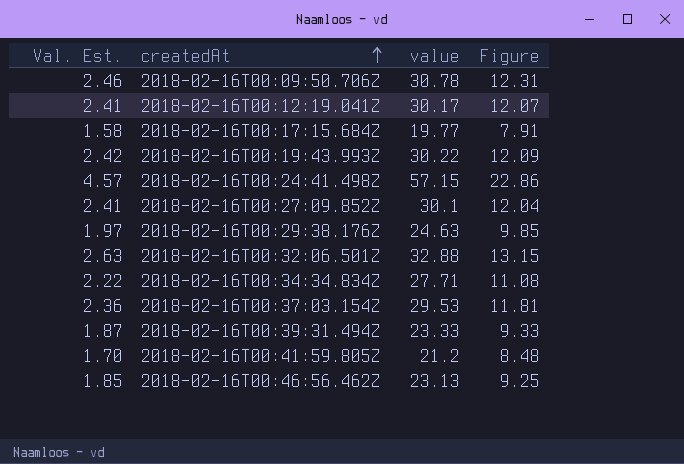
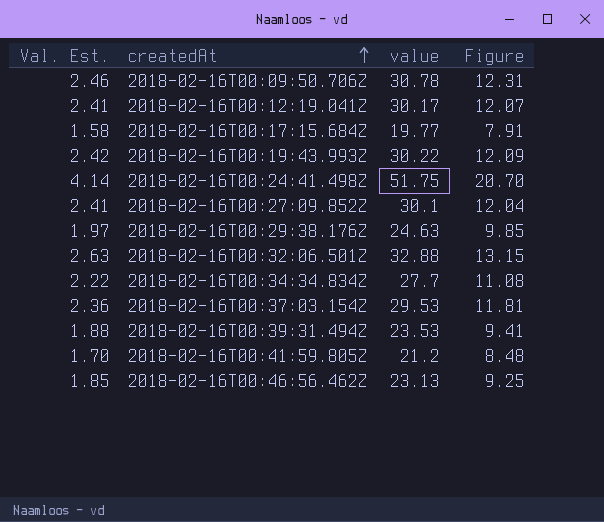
2018-02-16T00:24:41.498Z | Val. Est.: 4.57 -> 4.14
2018-02-16T00:24:41.498Z | value: 57.15 -> 51.75
2018-02-16T00:24:41.498Z | Figure: 22.86 -> 20.70
2018-02-16T00:34:34.834Z | value: 27.71 -> 27.7
2018-02-16T00:39:31.494Z | Val. Est.: 1.87 -> 1.88
2018-02-16T00:39:31.494Z | value: 23.33 -> 23.53
2018-02-16T00:39:31.494Z | Figure: 9.33 -> 9.41

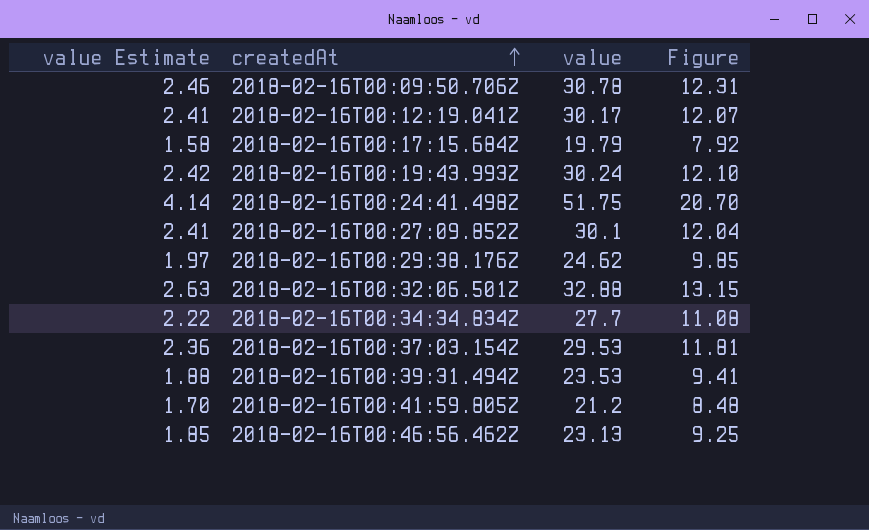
column name: Val. Est. -> value Estimate
2018-02-16T00:17:15.684Z | value: 19.77 -> 19.79
2018-02-16T00:17:15.684Z | Figure: 7.91 -> 7.92
2018-02-16T00:19:43.993Z | value: 30.22 -> 30.24
2018-02-16T00:19:43.993Z | Figure: 12.09 -> 12.10
2018-02-16T00:29:38.176Z | value: 24.63 -> 24.62

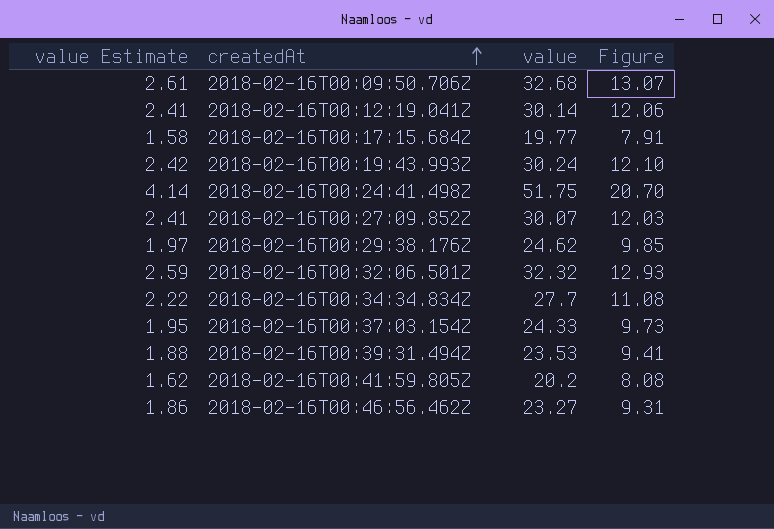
2018-02-16T00:09:50.706Z | value Estimate: 2.46 -> 2.61
2018-02-16T00:09:50.706Z | value: 30.78 -> 32.68
2018-02-16T00:09:50.706Z | Figure: 12.31 -> 13.07
2018-02-16T00:12:19.041Z | value: 30.17 -> 30.14
2018-02-16T00:12:19.041Z | Figure: 12.07 -> 12.06
2018-02-16T00:17:15.684Z | value: 19.79 -> 19.77
2018-02-16T00:17:15.684Z | Figure: 7.92 -> 7.91
2018-02-16T00:27:09.852Z | value: 30.1 -> 30.07
2018-02-16T00:27:09.852Z | Figure: 12.04 -> 12.03
2018-02-16T00:32:06.501Z | value Estimate: 2.63 -> 2.59
2018-02-16T00:32:06.501Z | value: 32.88 -> 32.32
2018-02-16T00:32:06.501Z | Figure: 13.15 -> 12.93
2018-02-16T00:37:03.154Z | value Estimate: 2.36 -> 1.95
2018-02-16T00:37:03.154Z | value: 29.53 -> 24.33
2018-02-16T00:37:03.154Z | Figure: 11.81 -> 9.73
2018-02-16T00:41:59.805Z | value Estimate: 1.70 -> 1.62
2018-02-16T00:41:59.805Z | value: 21.2 -> 20.2
2018-02-16T00:41:59.805Z | Figure: 8.48 -> 8.08
2018-02-16T00:46:56.462Z | value Estimate: 1.85 -> 1.86
2018-02-16T00:46:56.462Z | value: 23.13 -> 23.27
2018-02-16T00:46:56.462Z | Figure: 9.25 -> 9.31

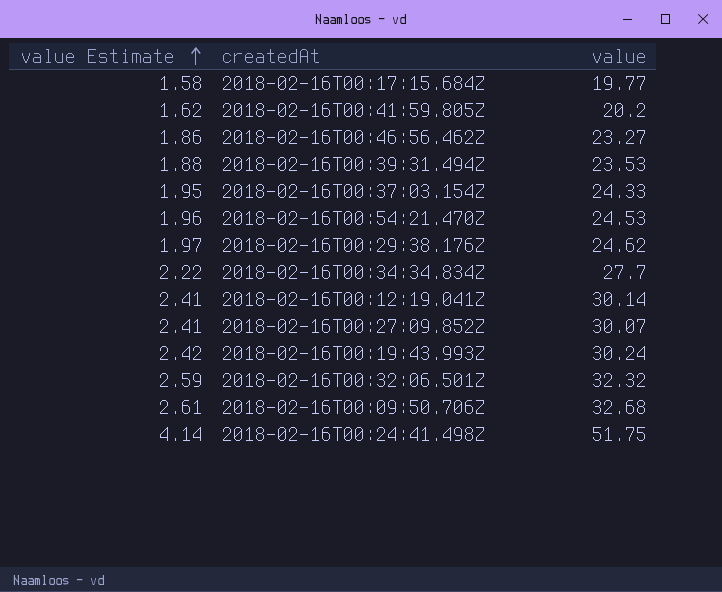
row order: createdAt ascending -> value Estimate ascending
column Figure | formula: [value] * 0.4 -> none
row 2018-02-16T00:54:21.470Z: none -> 1.96 | 24.53

